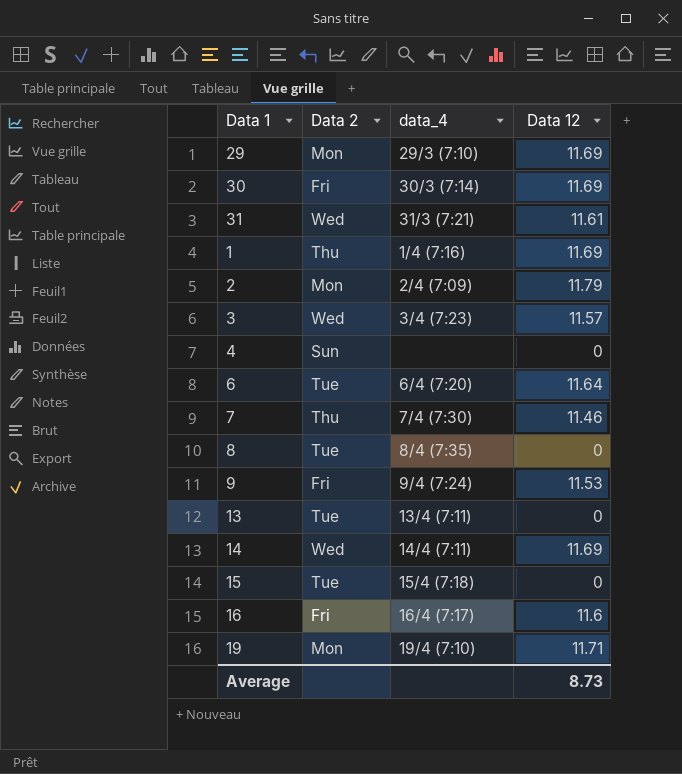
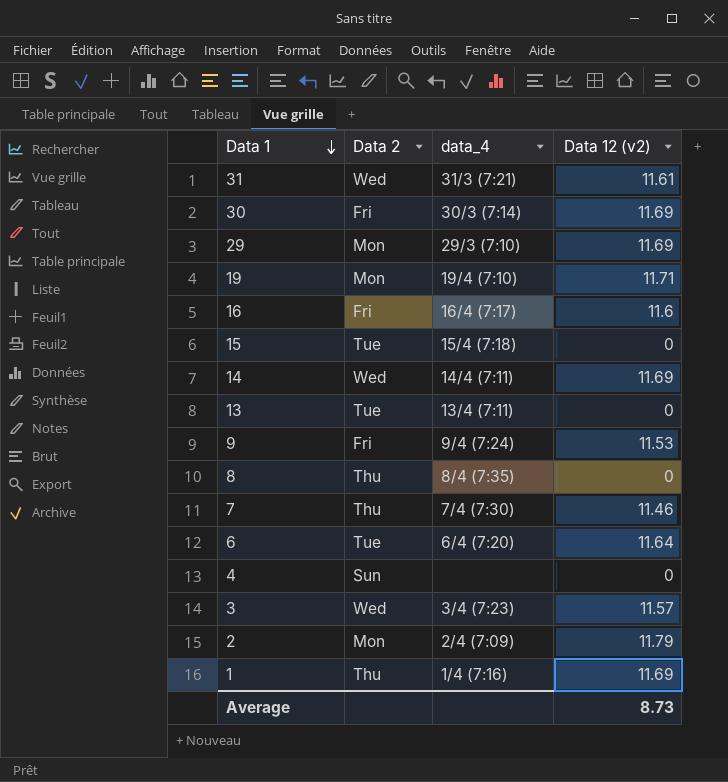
row order: none -> Data 1 descending
column name: Data 12 -> Data 12 (v2)
8 | Data 2: Tue -> Thu

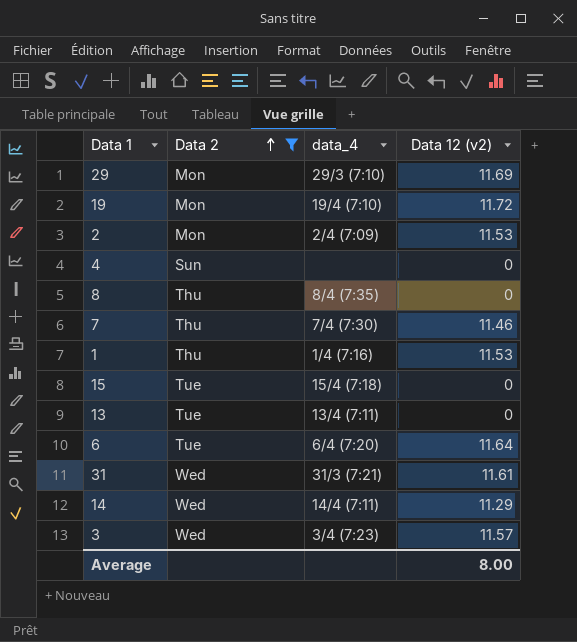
filter: none -> Data 2 != Fri
row order: Data 1 descending -> Data 2 ascending
19 | Data 12 (v2): 11.71 -> 11.72
2 | Data 12 (v2): 11.79 -> 11.53
1 | Data 12 (v2): 11.69 -> 11.53
14 | Data 12 (v2): 11.69 -> 11.29
Average | Data 12 (v2): 8.73 -> 8.00

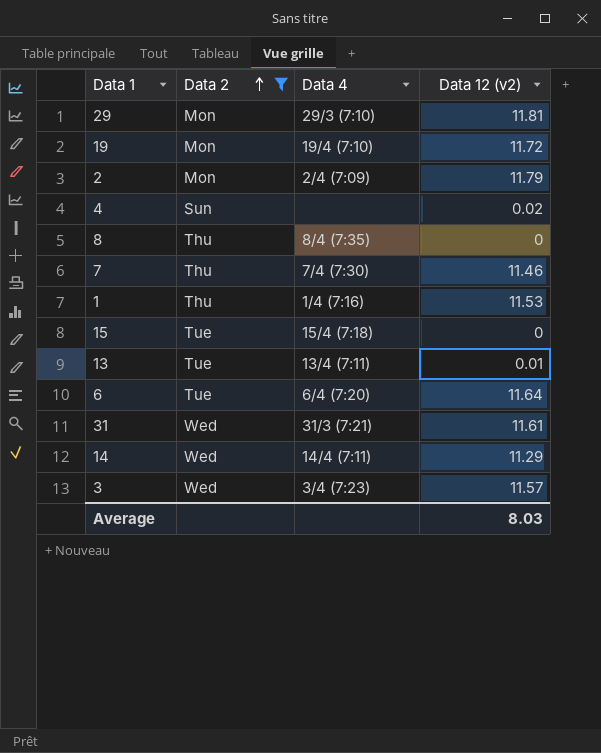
column name: data_4 -> Data 4
29 | Data 12 (v2): 11.69 -> 11.81
2 | Data 12 (v2): 11.53 -> 11.79
4 | Data 12 (v2): 0 -> 0.02
13 | Data 12 (v2): 0 -> 0.01
Average | Data 12 (v2): 8.00 -> 8.03

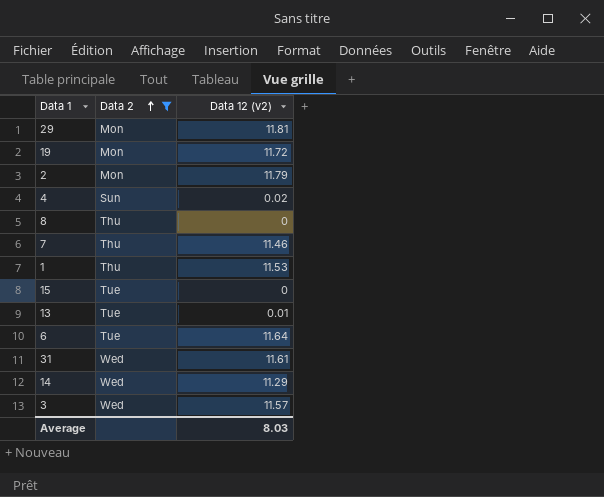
column Data 4 | position: 3 -> none

